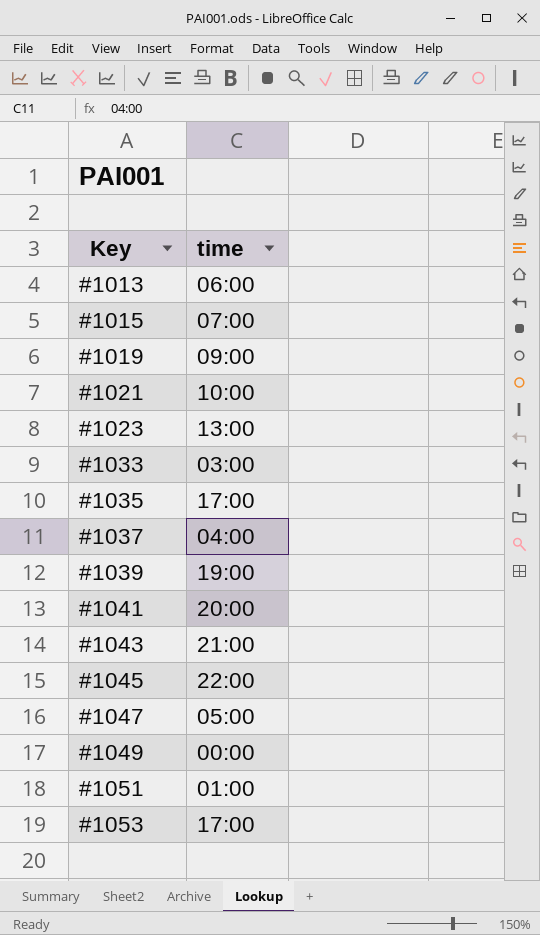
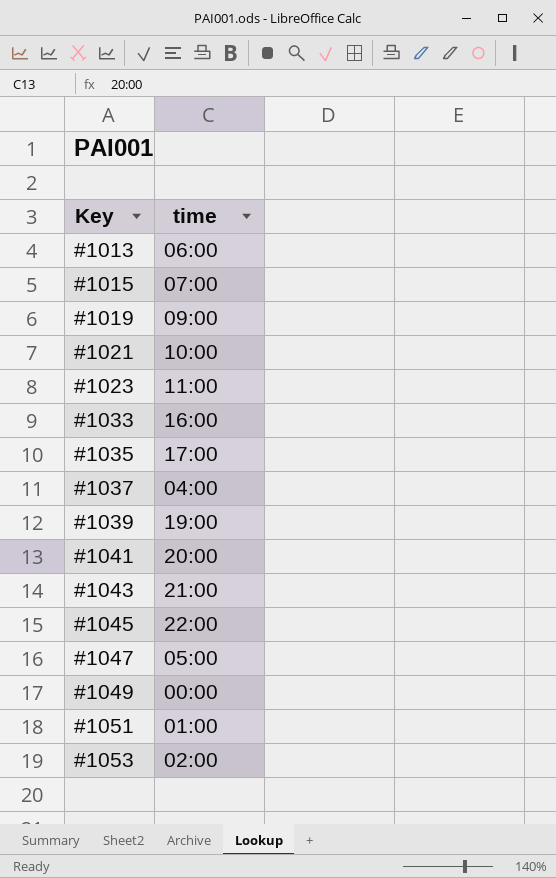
#1023 | time: 13:00 -> 11:00
#1033 | time: 03:00 -> 16:00
#1053 | time: 17:00 -> 02:00

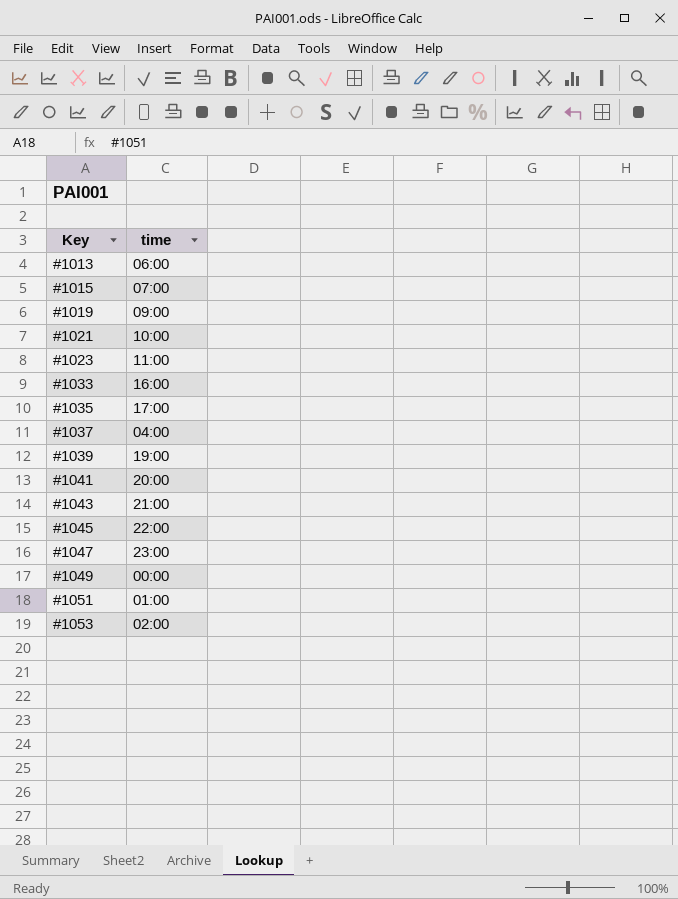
#1047 | time: 05:00 -> 23:00

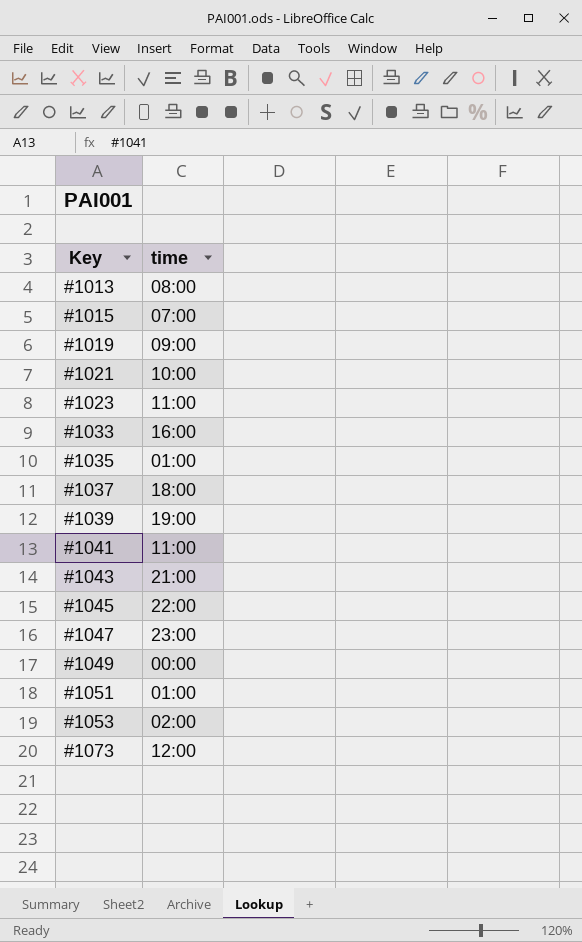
#1013 | time: 06:00 -> 08:00
#1035 | time: 17:00 -> 01:00
#1037 | time: 04:00 -> 18:00
#1041 | time: 20:00 -> 11:00
row #1073: none -> 12:00

